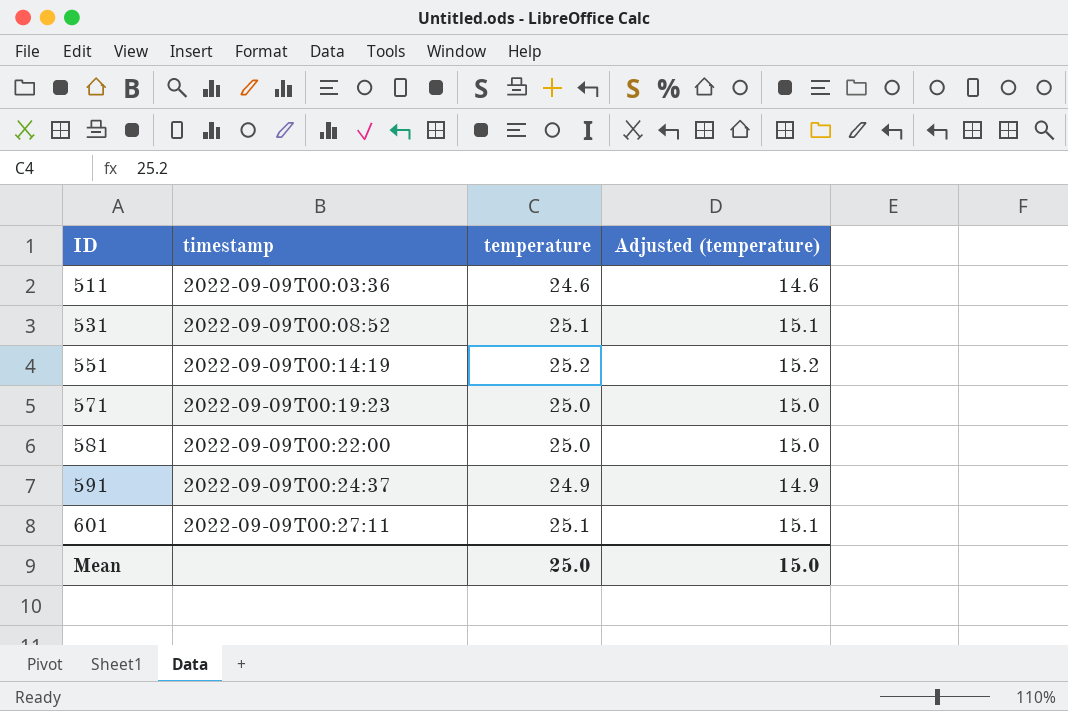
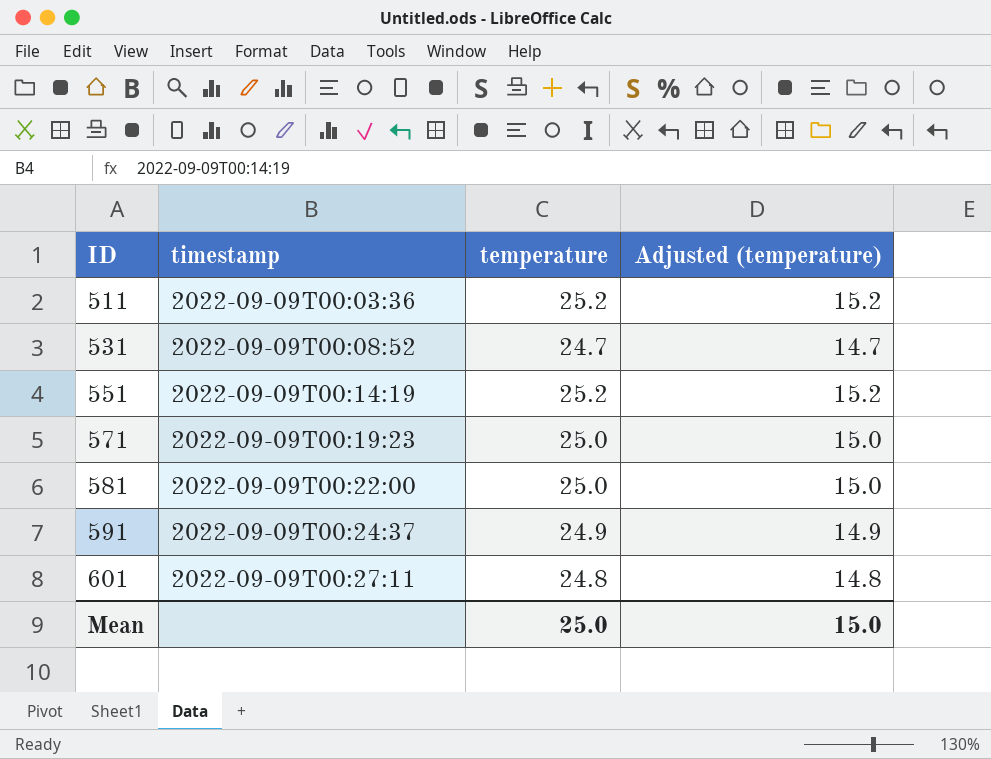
511 | temperature: 24.6 -> 25.2
511 | Adjusted (temperature): 14.6 -> 15.2
531 | temperature: 25.1 -> 24.7
531 | Adjusted (temperature): 15.1 -> 14.7
601 | temperature: 25.1 -> 24.8
601 | Adjusted (temperature): 15.1 -> 14.8

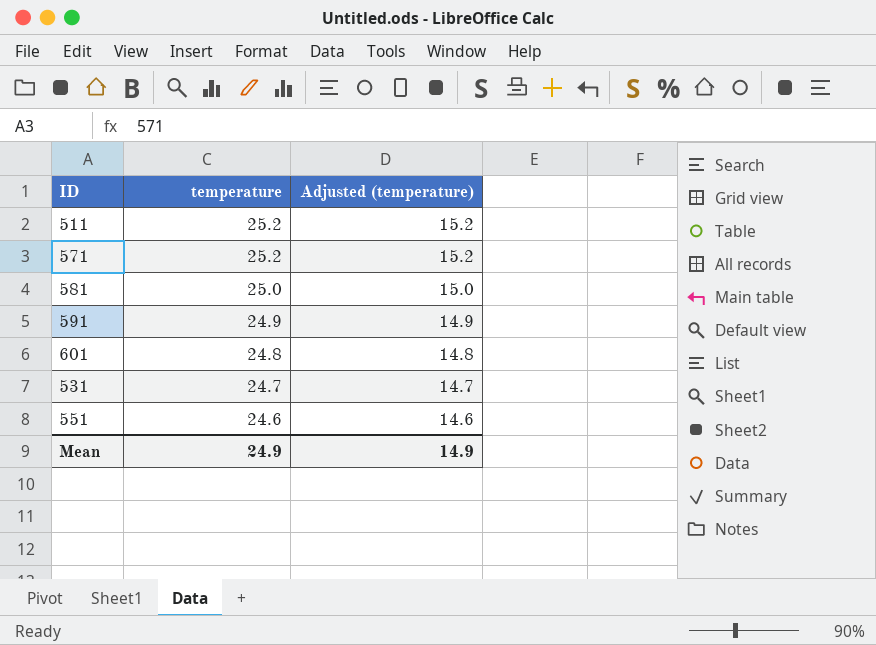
row order: ID ascending -> temperature descending
column timestamp | position: 2 -> none
571 | temperature: 25.0 -> 25.2
571 | Adjusted (temperature): 15.0 -> 15.2
551 | temperature: 25.2 -> 24.6
551 | Adjusted (temperature): 15.2 -> 14.6
Mean | temperature: 25.0 -> 24.9
Mean | Adjusted (temperature): 15.0 -> 14.9

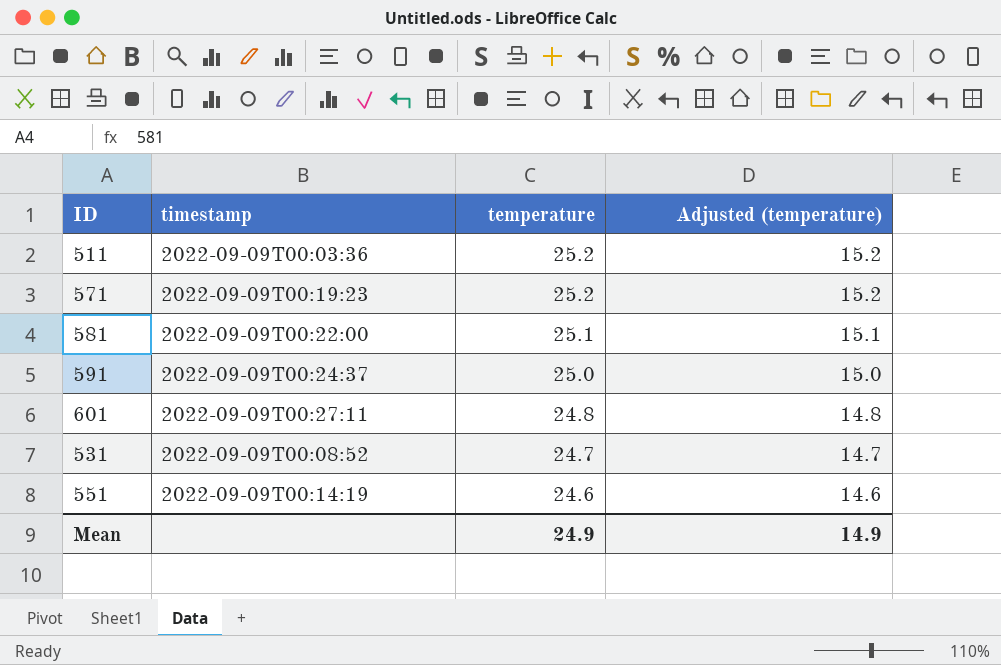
column timestamp | position: none -> 2
581 | temperature: 25.0 -> 25.1
581 | Adjusted (temperature): 15.0 -> 15.1
591 | temperature: 24.9 -> 25.0
591 | Adjusted (temperature): 14.9 -> 15.0

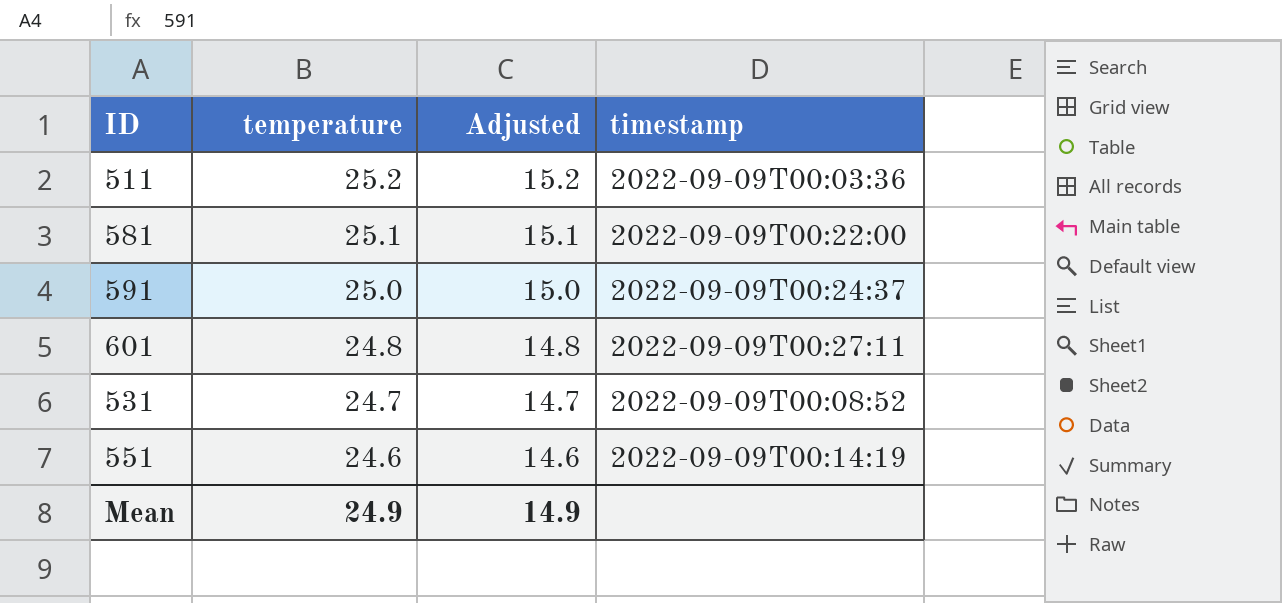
column name: Adjusted (temperature) -> Adjusted
column timestamp | position: 2 -> 4
row 571: 2022-09-09T00:19:23 | 25.2 | 15.2 -> none

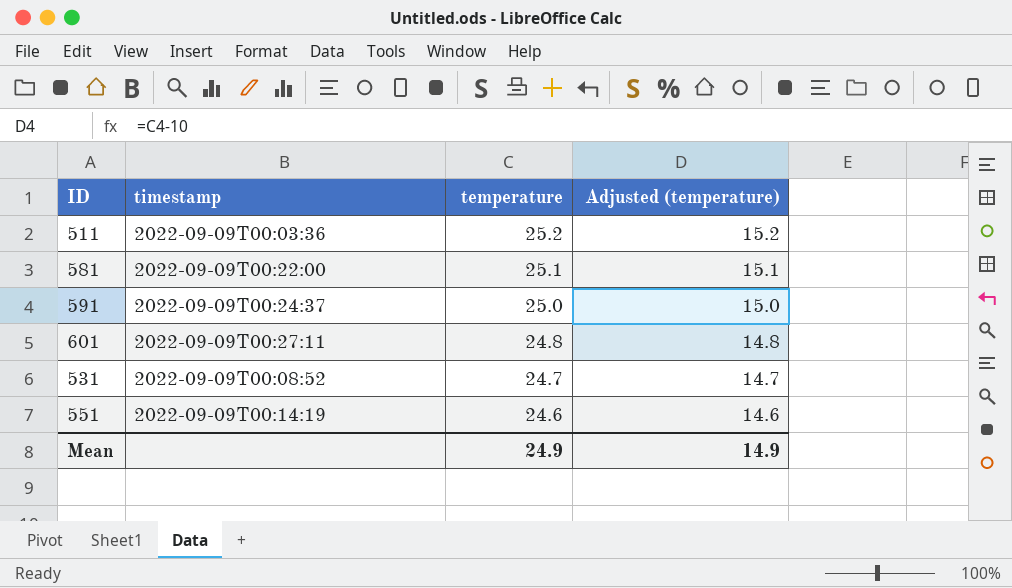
column timestamp | position: 4 -> 2
column name: Adjusted -> Adjusted (temperature)

